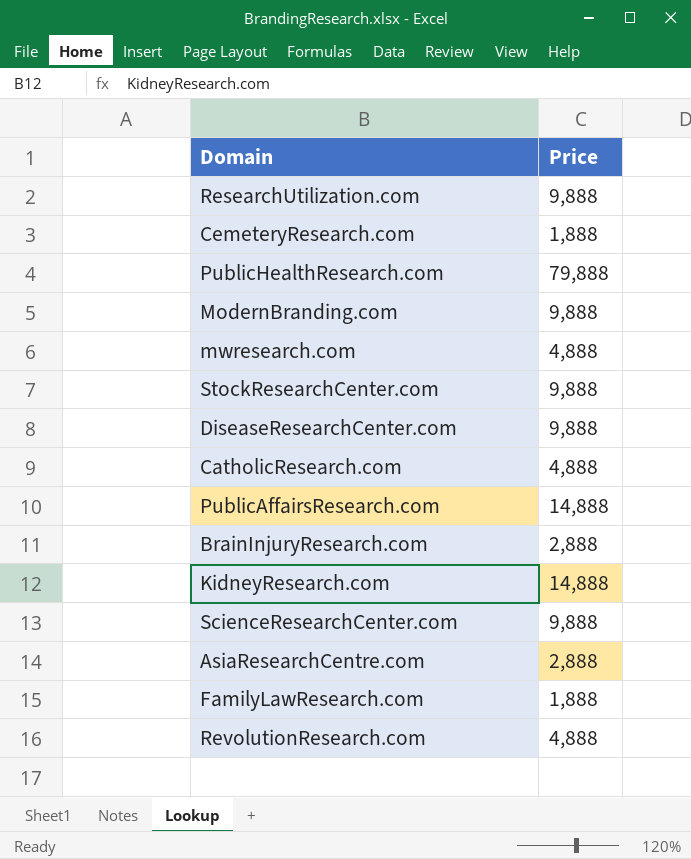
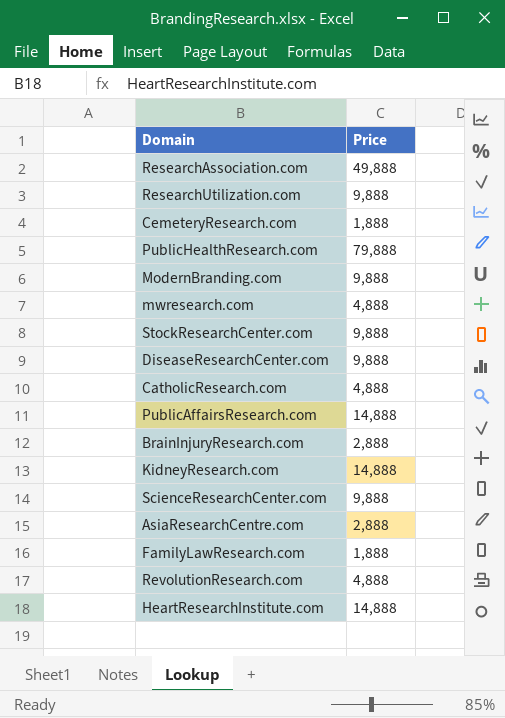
row ResearchAssociation.com: none -> 49,888
row HeartResearchInstitute.com: none -> 14,888

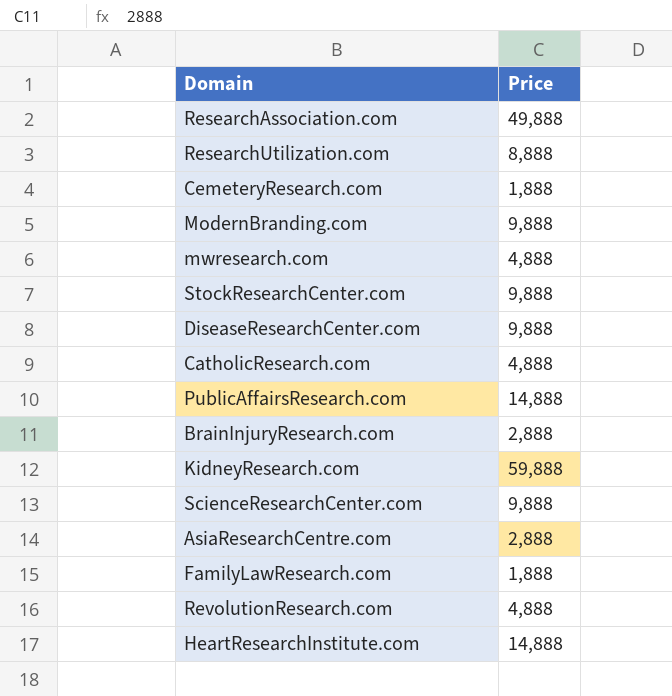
row PublicHealthResearch.com: 79,888 -> none
ResearchUtilization.com | Price: 9,888 -> 8,888
KidneyResearch.com | Price: 14,888 -> 59,888

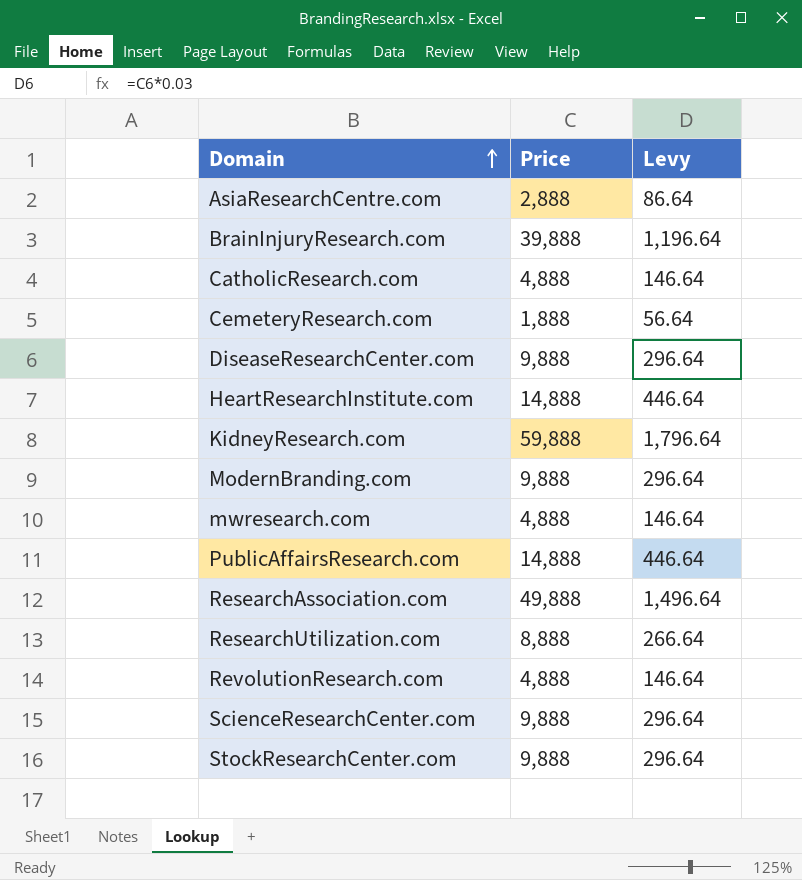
row order: none -> Domain ascending
column Levy | formula: none -> [Price] * 0.03
row FamilyLawResearch.com: 1,888 -> none
BrainInjuryResearch.com | Price: 2,888 -> 39,888

